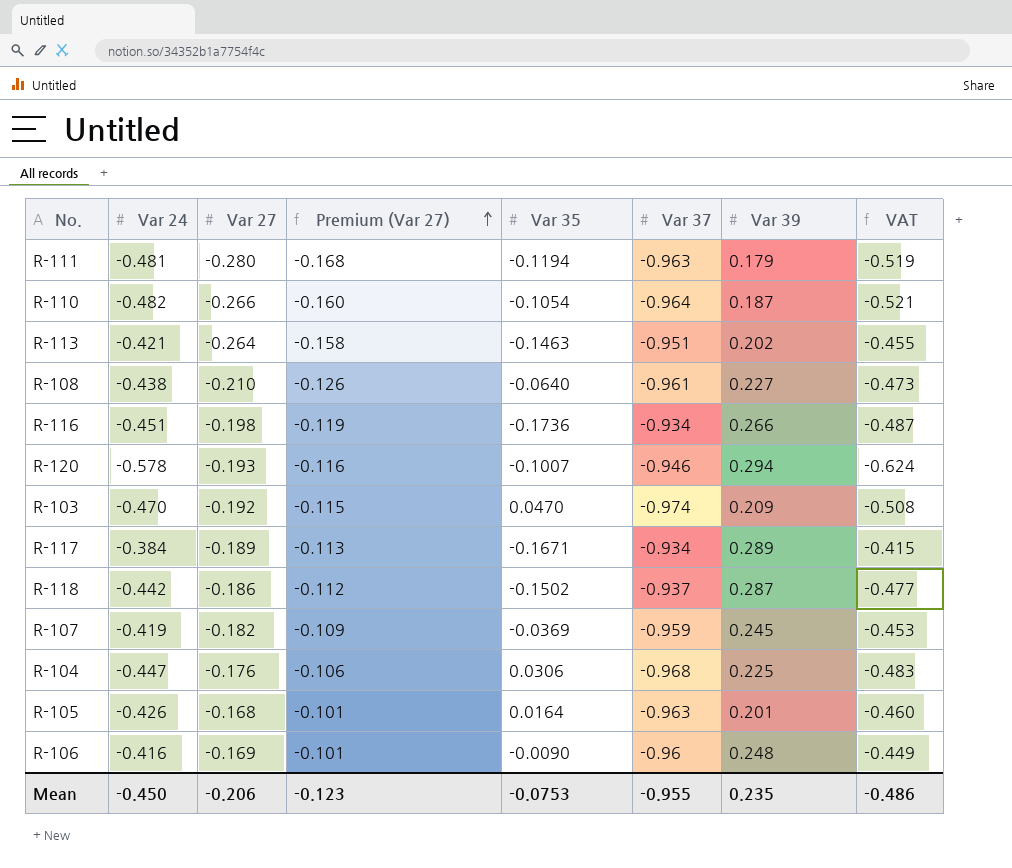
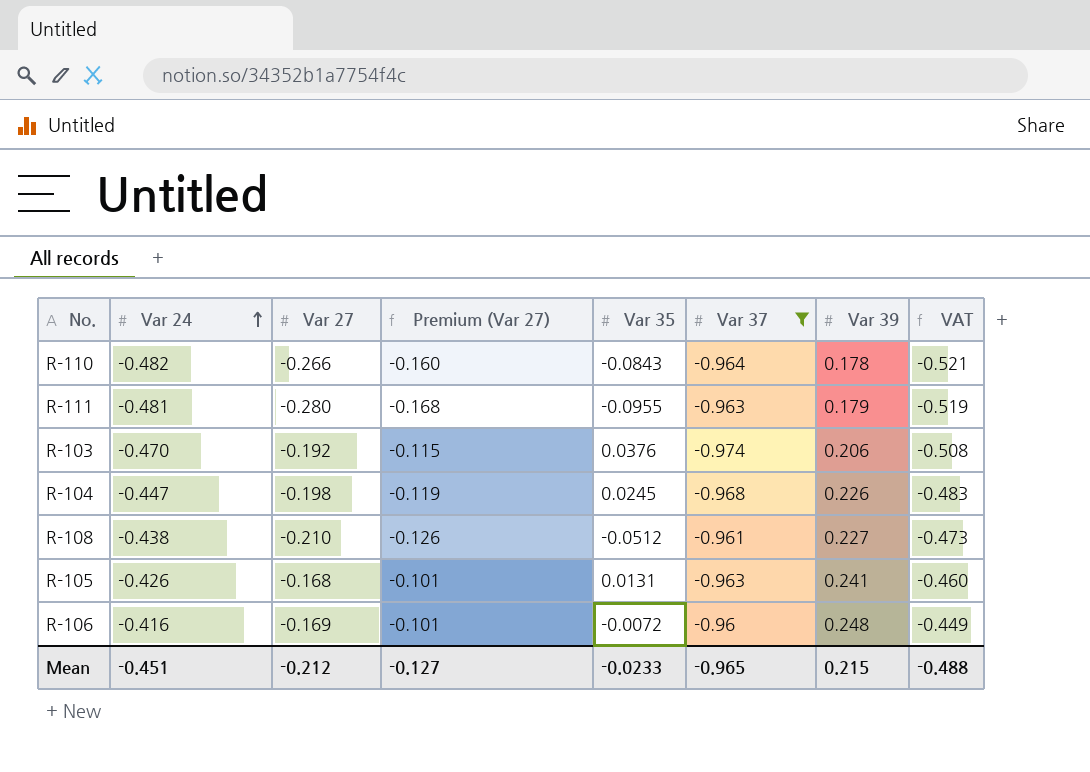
filter: none -> Var 37 <= -0.96
row order: Premium (Var 27) ascending -> Var 24 ascending
R-110 | Var 35: -0.1054 -> -0.0843
R-110 | Var 39: 0.187 -> 0.178
R-111 | Var 35: -0.1194 -> -0.0955
R-103 | Var 35: 0.0470 -> 0.0376
R-103 | Var 39: 0.209 -> 0.206
R-104 | Var 27: -0.176 -> -0.198
R-104 | Premium (Var 27): -0.106 -> -0.119
R-104 | Var 35: 0.0306 -> 0.0245
R-104 | Var 39: 0.225 -> 0.226
R-108 | Var 35: -0.0640 -> -0.0512
R-105 | Var 35: 0.0164 -> 0.0131
R-105 | Var 39: 0.201 -> 0.241
R-106 | Var 35: -0.0090 -> -0.0072
Mean | Var 24: -0.450 -> -0.451
Mean | Var 27: -0.206 -> -0.212
Mean | Premium (Var 27): -0.123 -> -0.127
Mean | Var 35: -0.0753 -> -0.0233
Mean | Var 37: -0.955 -> -0.965
Mean | Var 39: 0.235 -> 0.215
Mean | VAT: -0.486 -> -0.488

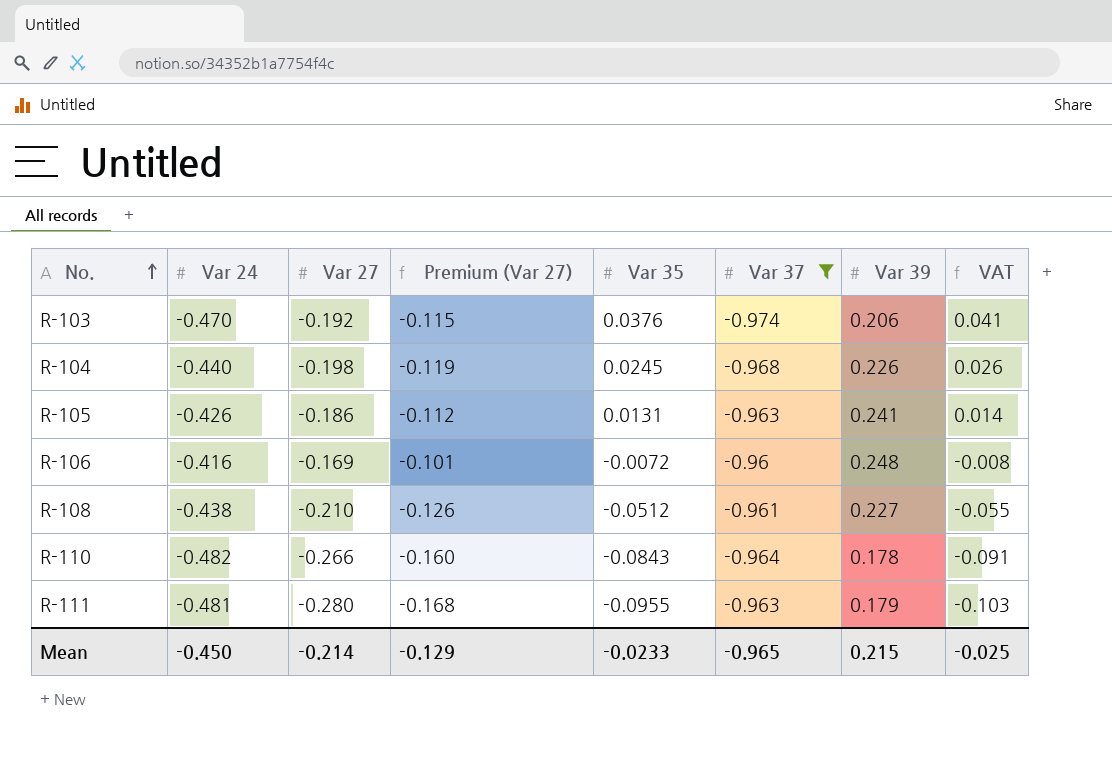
row order: Var 24 ascending -> No. ascending
column VAT | formula: [Var 24] * 1.08 -> [Var 35] * 1.08
R-104 | Var 24: -0.447 -> -0.440
R-105 | Var 27: -0.168 -> -0.186
R-105 | Premium (Var 27): -0.101 -> -0.112
Mean | Var 24: -0.451 -> -0.450
Mean | Var 27: -0.212 -> -0.214
Mean | Premium (Var 27): -0.127 -> -0.129
Mean | VAT: -0.488 -> -0.025

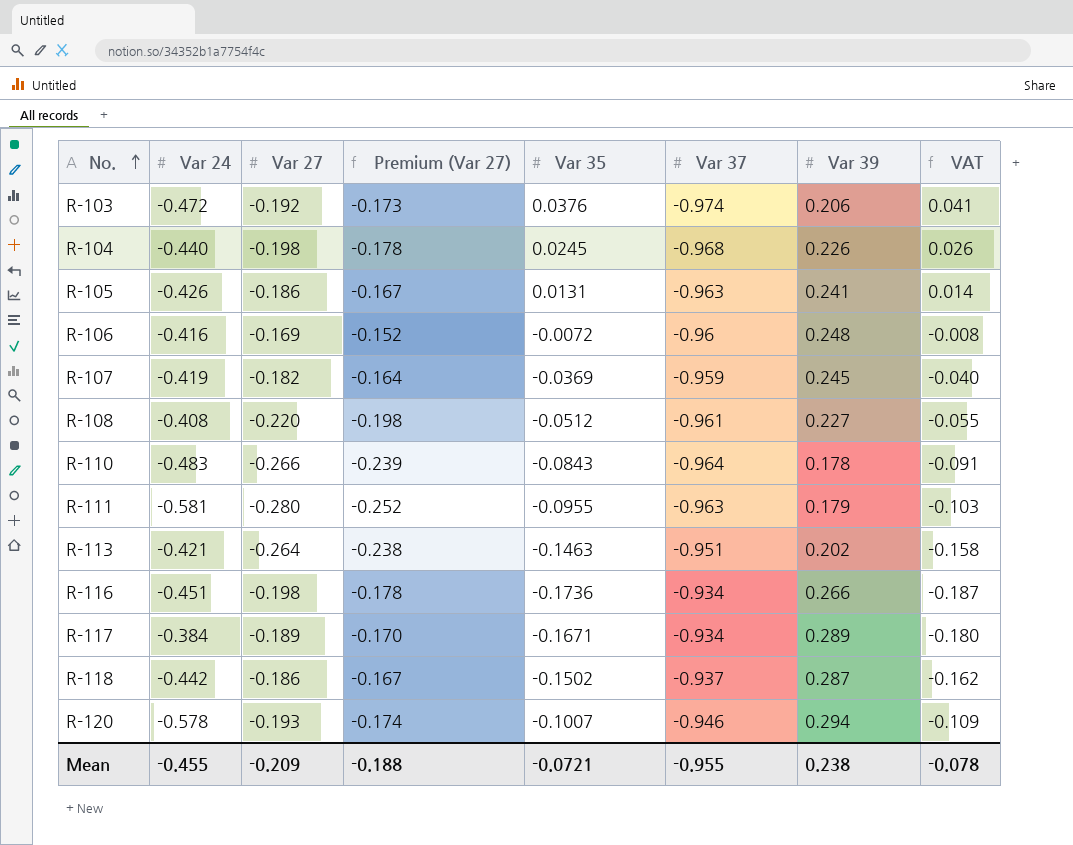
filter: Var 37 <= -0.96 -> none
column Premium (Var 27) | formula: [Var 27] * 0.6 -> [Var 27] * 0.9
R-103 | Var 24: -0.470 -> -0.472
R-108 | Var 24: -0.438 -> -0.408
R-108 | Var 27: -0.210 -> -0.220
R-110 | Var 24: -0.482 -> -0.483
R-111 | Var 24: -0.481 -> -0.581
Mean | Var 24: -0.450 -> -0.455
Mean | Var 27: -0.214 -> -0.209
Mean | Premium (Var 27): -0.129 -> -0.188
Mean | Var 35: -0.0233 -> -0.0721
Mean | Var 37: -0.965 -> -0.955
Mean | Var 39: 0.215 -> 0.238
Mean | VAT: -0.025 -> -0.078

